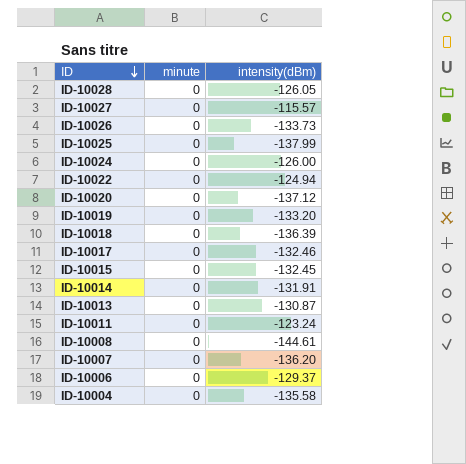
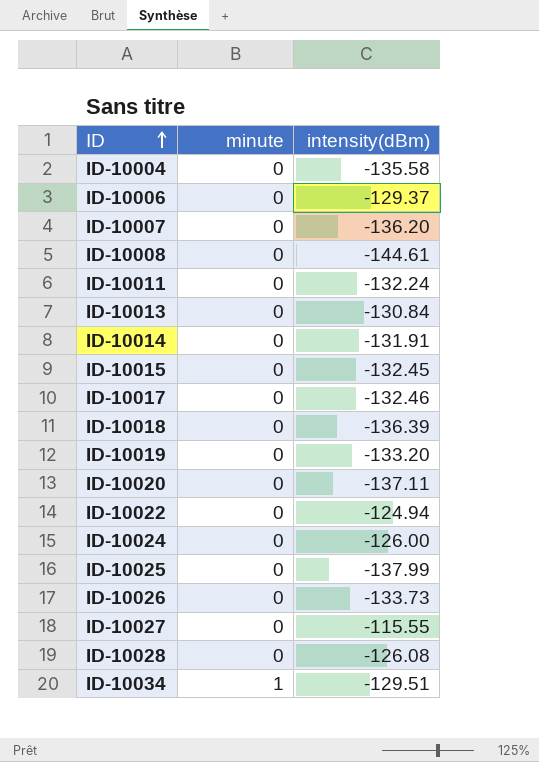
row order: ID descending -> ID ascending
ID-10011 | intensity(dBm): -123.24 -> -132.24
ID-10013 | intensity(dBm): -130.87 -> -130.84
ID-10020 | intensity(dBm): -137.12 -> -137.11
ID-10027 | intensity(dBm): -115.57 -> -115.55
ID-10028 | intensity(dBm): -126.05 -> -126.08
row ID-10034: none -> 1 | -129.51

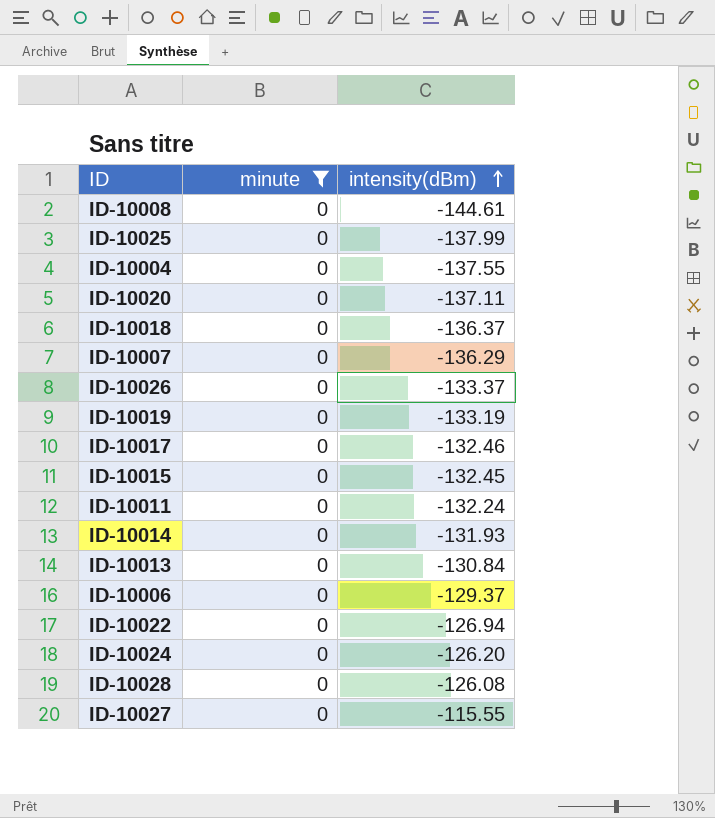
filter: none -> minute = 0
row order: ID ascending -> intensity(dBm) ascending
ID-10004 | intensity(dBm): -135.58 -> -137.55
ID-10018 | intensity(dBm): -136.39 -> -136.37
ID-10007 | intensity(dBm): -136.20 -> -136.29
ID-10026 | intensity(dBm): -133.73 -> -133.37
ID-10019 | intensity(dBm): -133.20 -> -133.19
ID-10014 | intensity(dBm): -131.91 -> -131.93
ID-10022 | intensity(dBm): -124.94 -> -126.94
ID-10024 | intensity(dBm): -126.00 -> -126.20

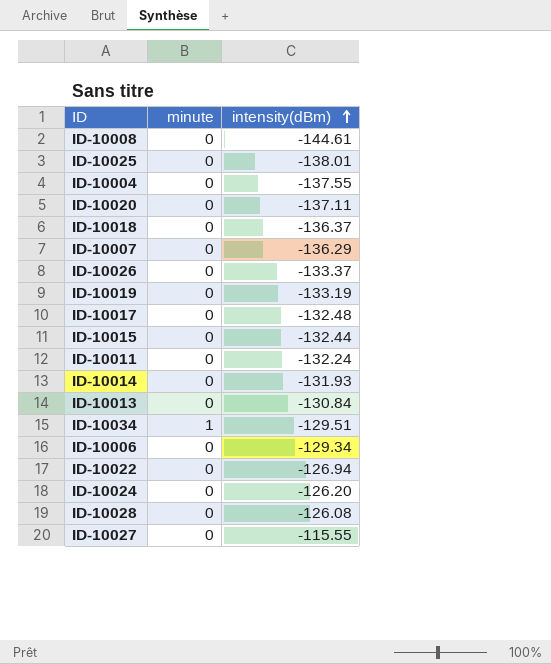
filter: minute = 0 -> none
ID-10025 | intensity(dBm): -137.99 -> -138.01
ID-10017 | intensity(dBm): -132.46 -> -132.48
ID-10015 | intensity(dBm): -132.45 -> -132.44
ID-10006 | intensity(dBm): -129.37 -> -129.34

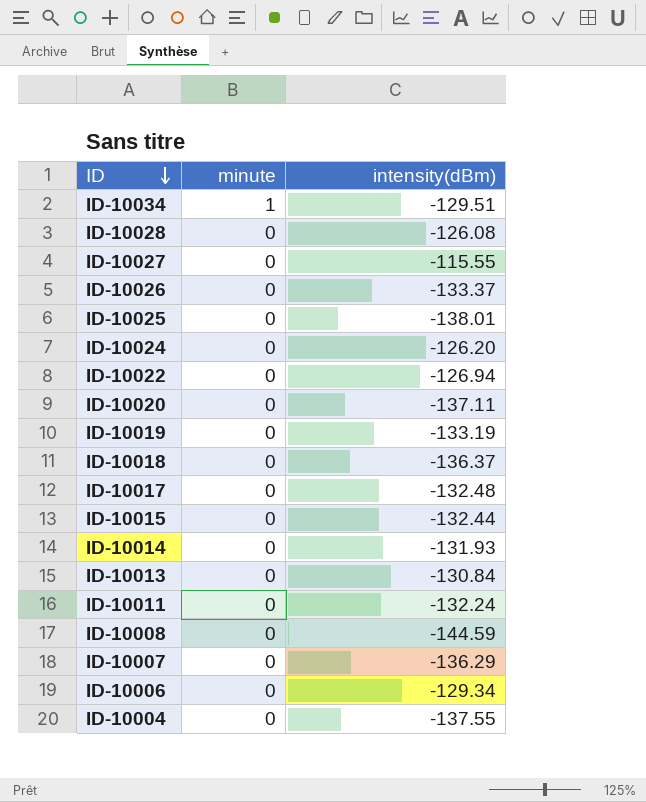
row order: intensity(dBm) ascending -> ID descending
ID-10008 | intensity(dBm): -144.61 -> -144.59

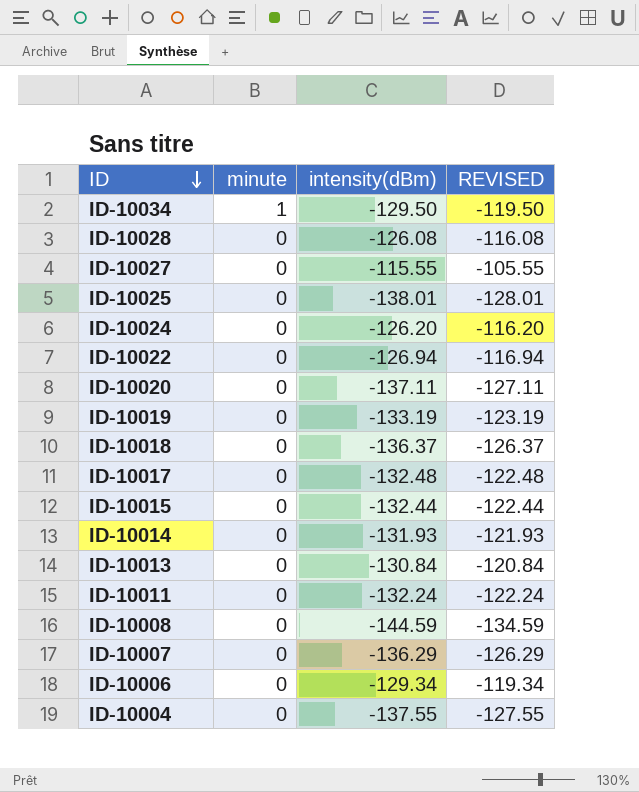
column REVISED | formula: none -> [intensity(dBm)] + 10
row ID-10026: 0 | -133.37 -> none
ID-10034 | intensity(dBm): -129.51 -> -129.50

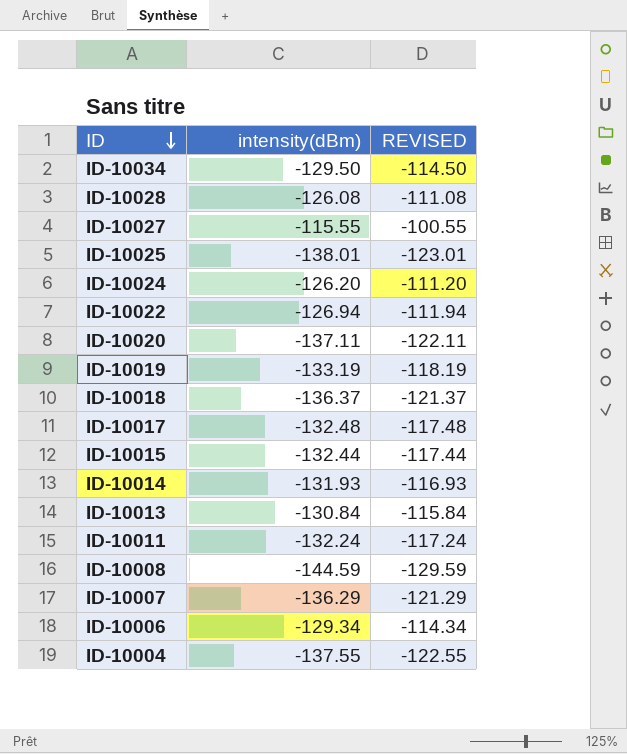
column minute | position: 2 -> none
column REVISED | formula: [intensity(dBm)] + 10 -> [intensity(dBm)] + 15

